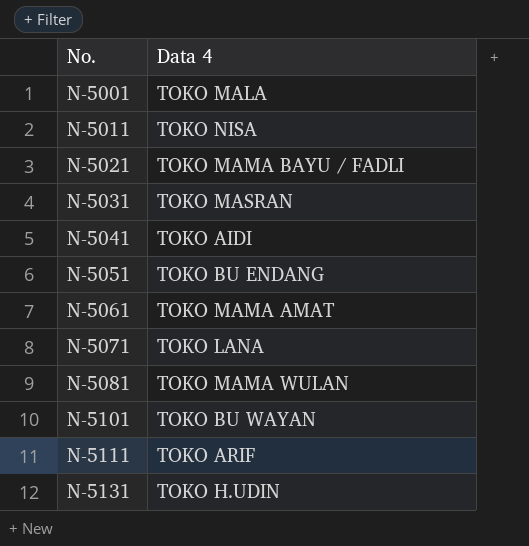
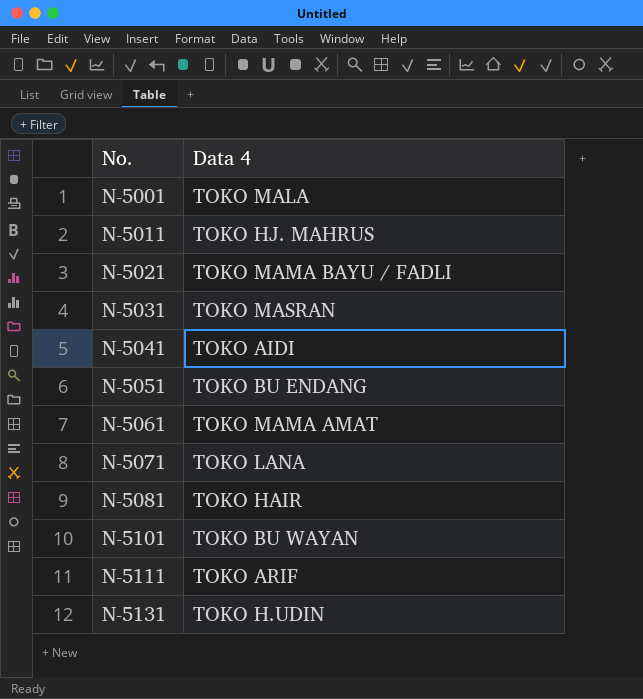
N-5011 | Data 4: TOKO NISA -> TOKO HJ. MAHRUS
N-5081 | Data 4: TOKO MAMA WULAN -> TOKO HAIR

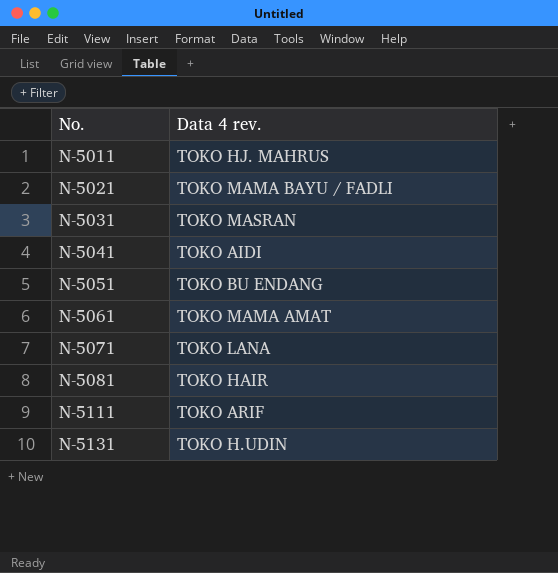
column name: Data 4 -> Data 4 rev.
row N-5001: TOKO MALA -> none
row N-5101: TOKO BU WAYAN -> none

